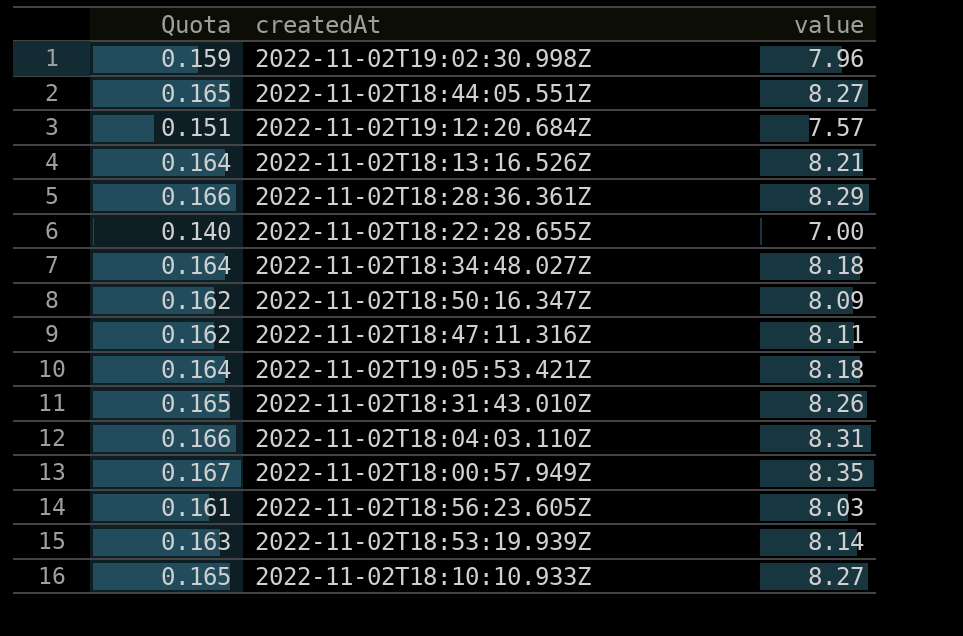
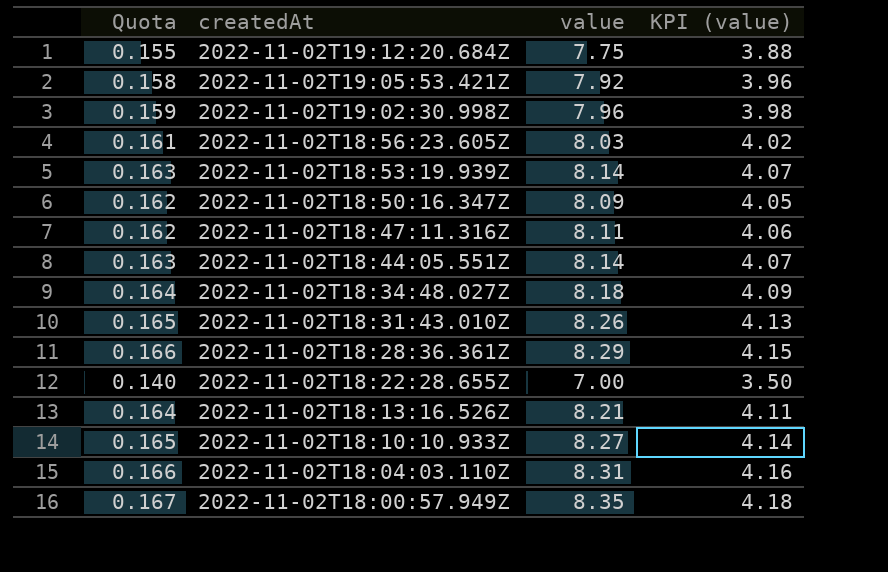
row order: none -> createdAt descending
column KPI (value) | formula: none -> [value] * 0.5
2022-11-02T19:12:20.684Z | Quota: 0.151 -> 0.155
2022-11-02T19:12:20.684Z | value: 7.57 -> 7.75
2022-11-02T19:05:53.421Z | Quota: 0.164 -> 0.158
2022-11-02T19:05:53.421Z | value: 8.18 -> 7.92
2022-11-02T18:44:05.551Z | Quota: 0.165 -> 0.163
2022-11-02T18:44:05.551Z | value: 8.27 -> 8.14

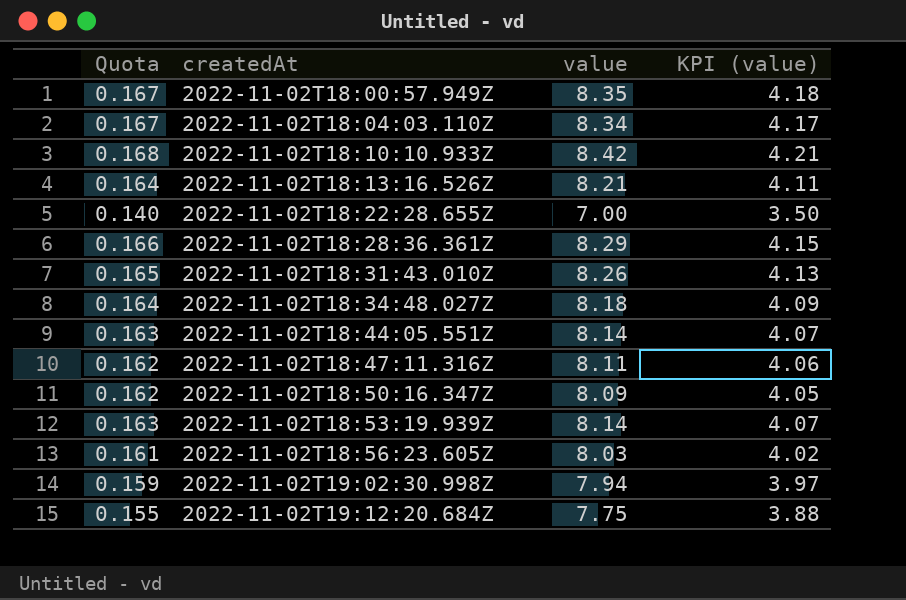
row order: createdAt descending -> createdAt ascending
row 2022-11-02T19:05:53.421Z: 0.158 | 7.92 | 3.96 -> none
2022-11-02T18:04:03.110Z | Quota: 0.166 -> 0.167
2022-11-02T18:04:03.110Z | value: 8.31 -> 8.34
2022-11-02T18:04:03.110Z | KPI (value): 4.16 -> 4.17
2022-11-02T18:10:10.933Z | Quota: 0.165 -> 0.168
2022-11-02T18:10:10.933Z | value: 8.27 -> 8.42
2022-11-02T18:10:10.933Z | KPI (value): 4.14 -> 4.21
2022-11-02T19:02:30.998Z | value: 7.96 -> 7.94
2022-11-02T19:02:30.998Z | KPI (value): 3.98 -> 3.97

